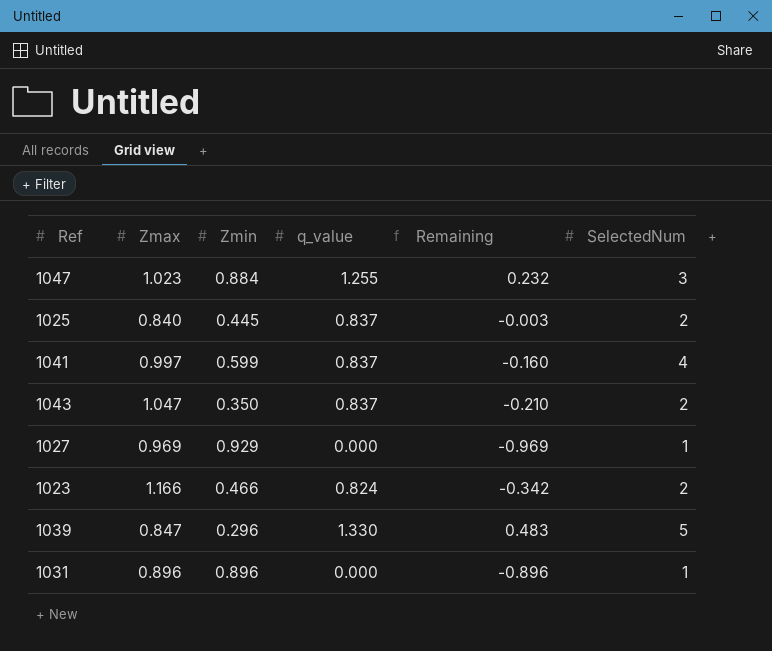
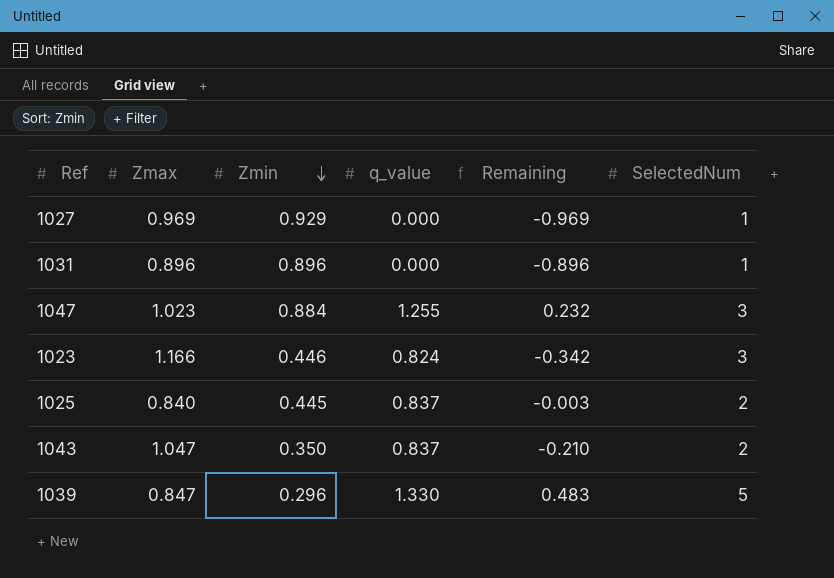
row order: none -> Zmin descending
row 1041: 0.997 | 0.599 | 0.837 | -0.160 | 4 -> none
1023 | Zmin: 0.466 -> 0.446
1023 | SelectedNum: 2 -> 3

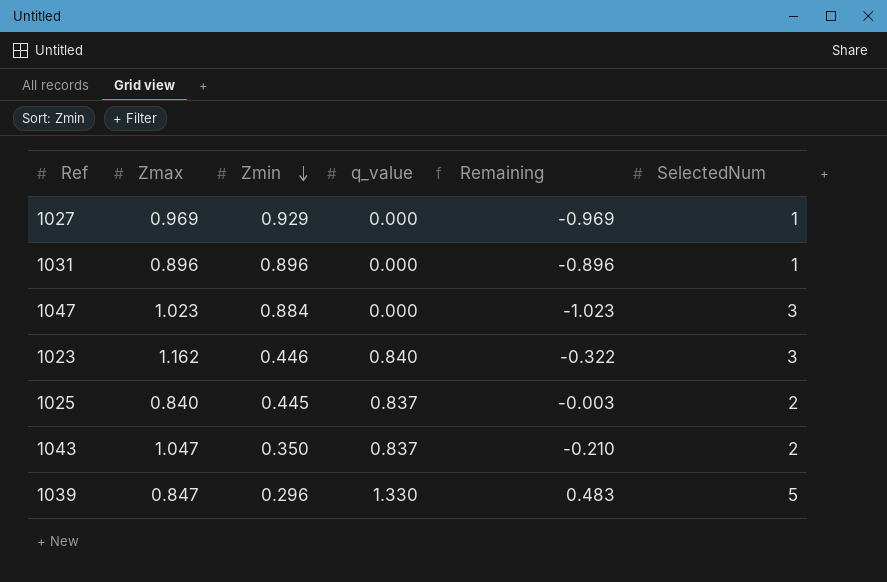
1047 | q_value: 1.255 -> 0.000
1047 | Remaining: 0.232 -> -1.023
1023 | Zmax: 1.166 -> 1.162
1023 | q_value: 0.824 -> 0.840
1023 | Remaining: -0.342 -> -0.322

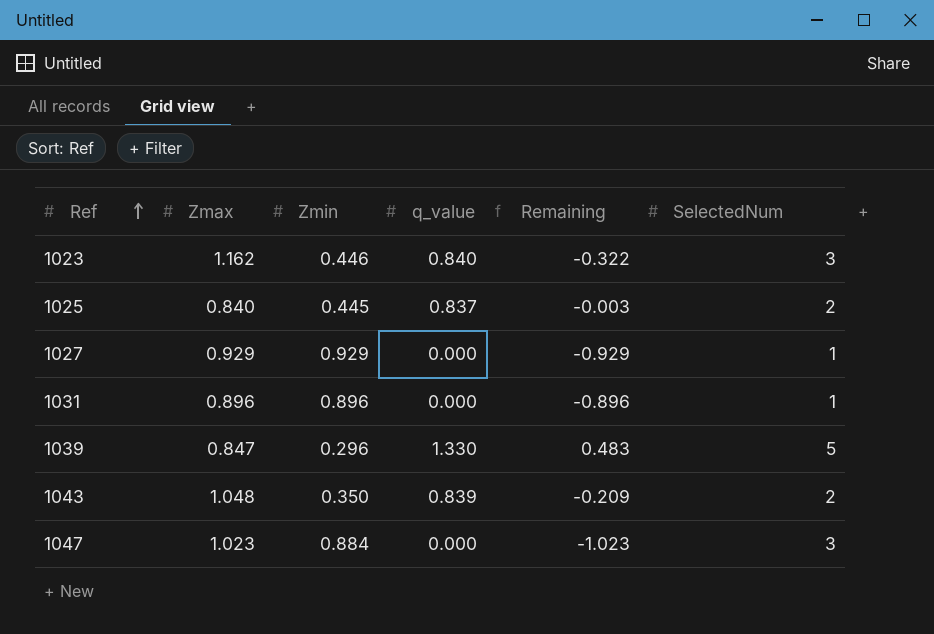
row order: Zmin descending -> Ref ascending
1027 | Zmax: 0.969 -> 0.929
1027 | Remaining: -0.969 -> -0.929
1043 | Zmax: 1.047 -> 1.048
1043 | q_value: 0.837 -> 0.839
1043 | Remaining: -0.210 -> -0.209

